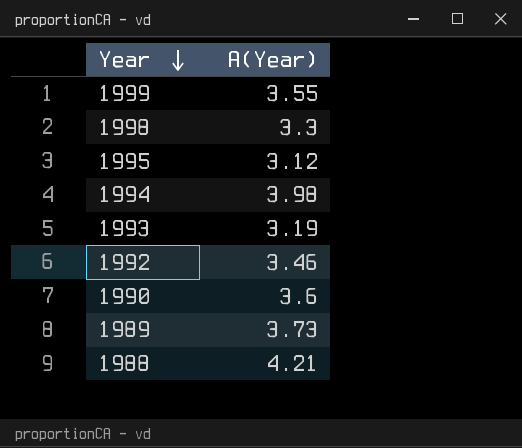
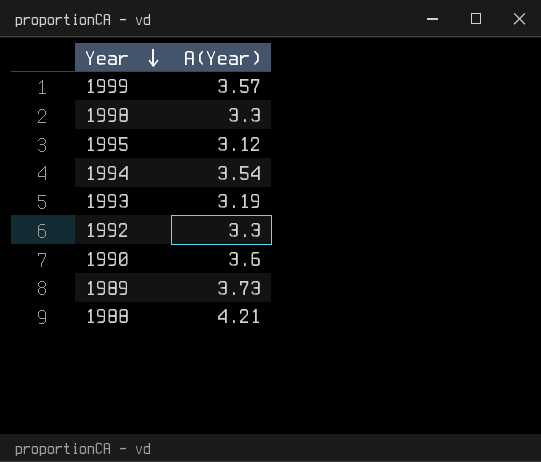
1999 | A(Year): 3.55 -> 3.57
1994 | A(Year): 3.98 -> 3.54
1992 | A(Year): 3.46 -> 3.3

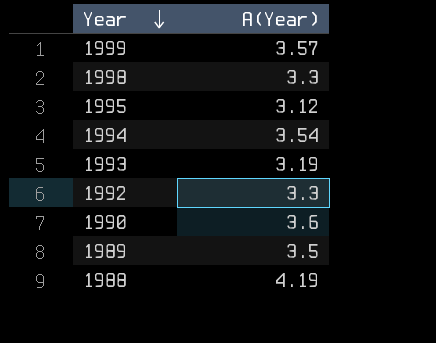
1989 | A(Year): 3.73 -> 3.5
1988 | A(Year): 4.21 -> 4.19

